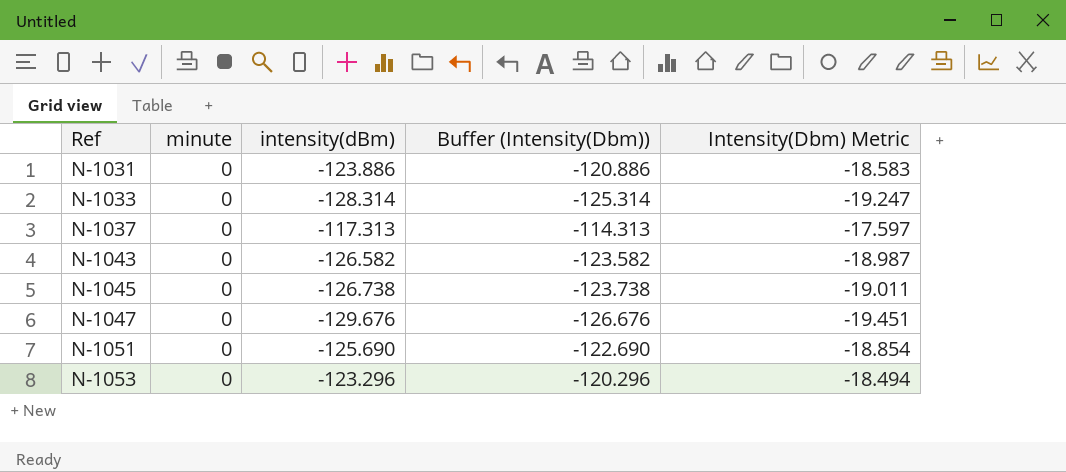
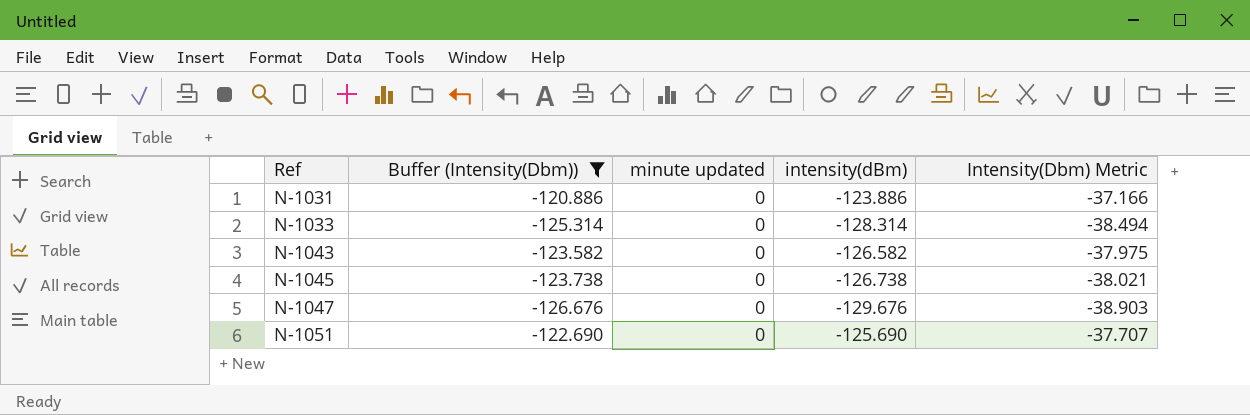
filter: none -> Buffer (Intensity(Dbm)) <= -120.886
column Buffer (Intensity(Dbm)) | position: 4 -> 2
column name: minute -> minute updated
column Intensity(Dbm) Metric | formula: [intensity(dBm)] * 0.15 -> [intensity(dBm)] * 0.3

